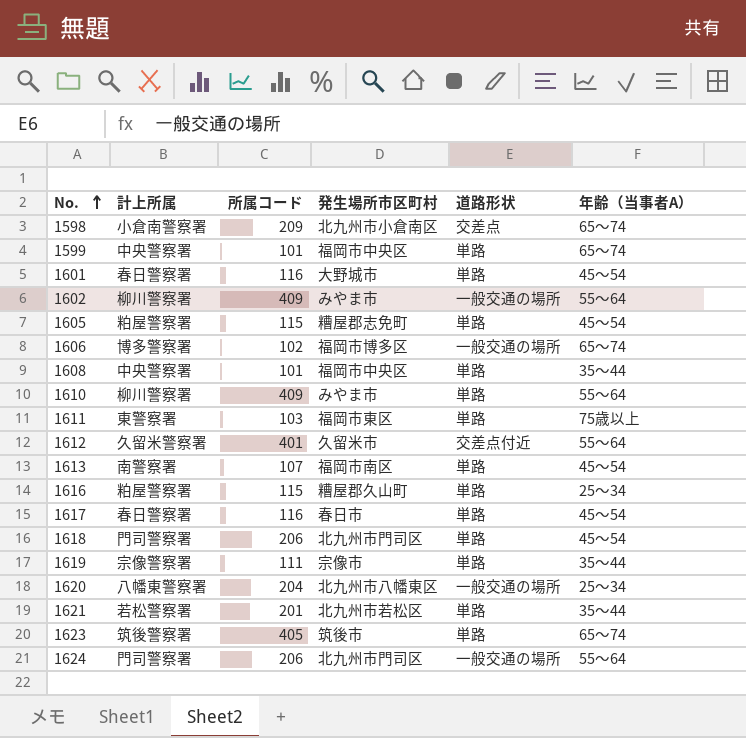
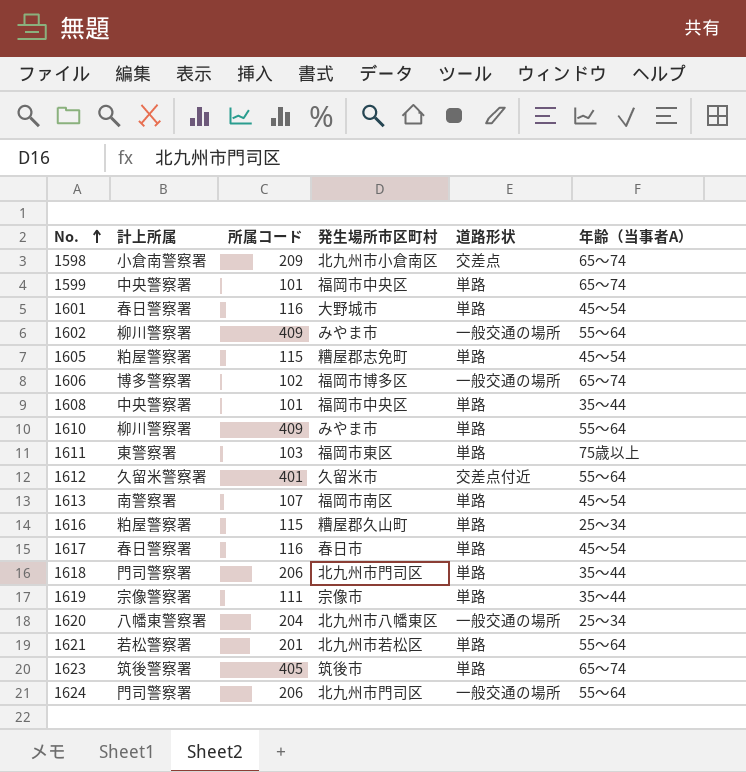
1618 | 年齢（当事者A）: 45～54 -> 35～44
1621 | 年齢（当事者A）: 35～44 -> 55～64

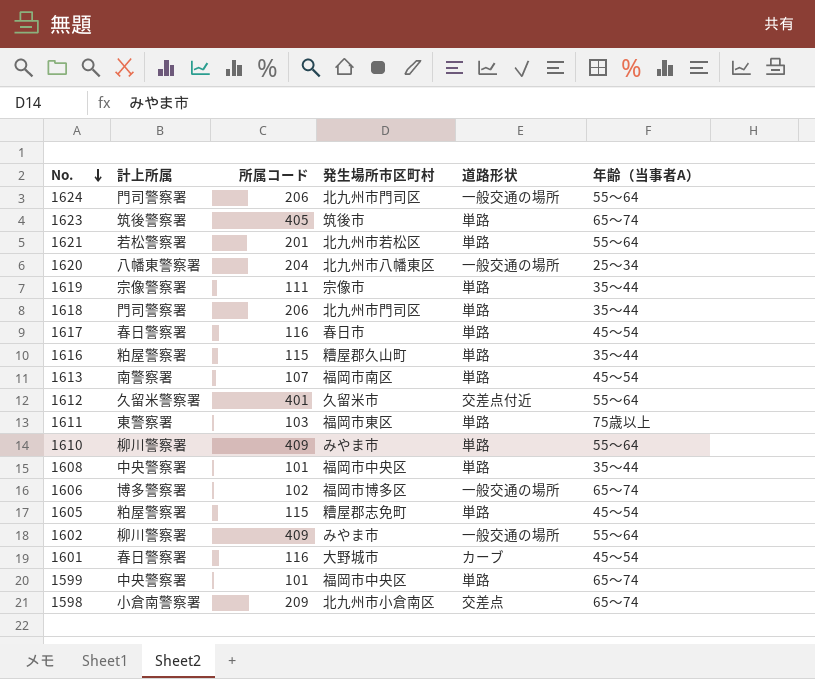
row order: No. ascending -> No. descending
1616 | 年齢（当事者A）: 25～34 -> 35～44
1601 | 道路形状: 単路 -> カーブ

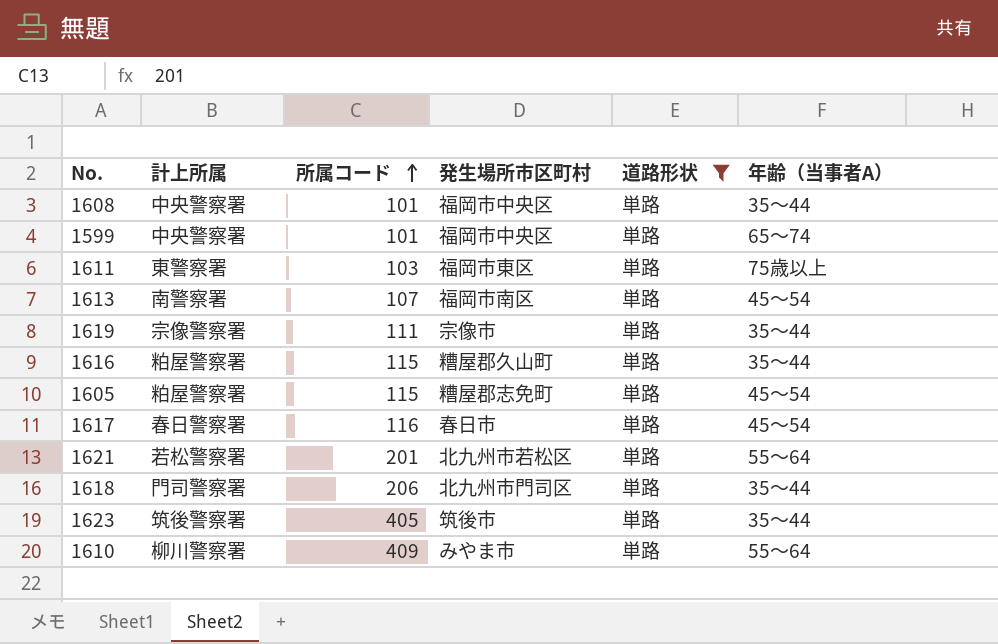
filter: none -> 道路形状 = 単路
row order: No. descending -> 所属コード ascending
1623 | 年齢（当事者A）: 65～74 -> 35～44

